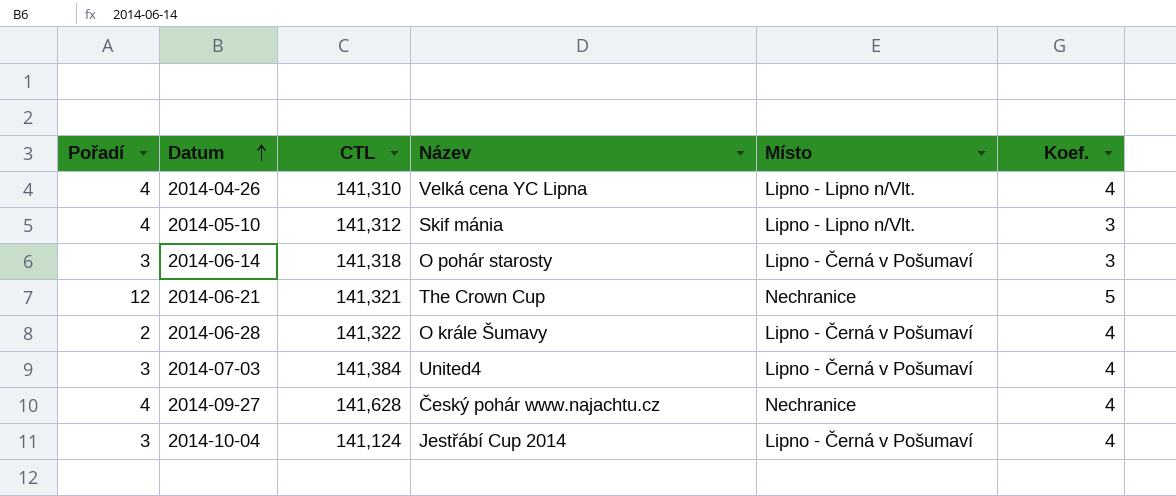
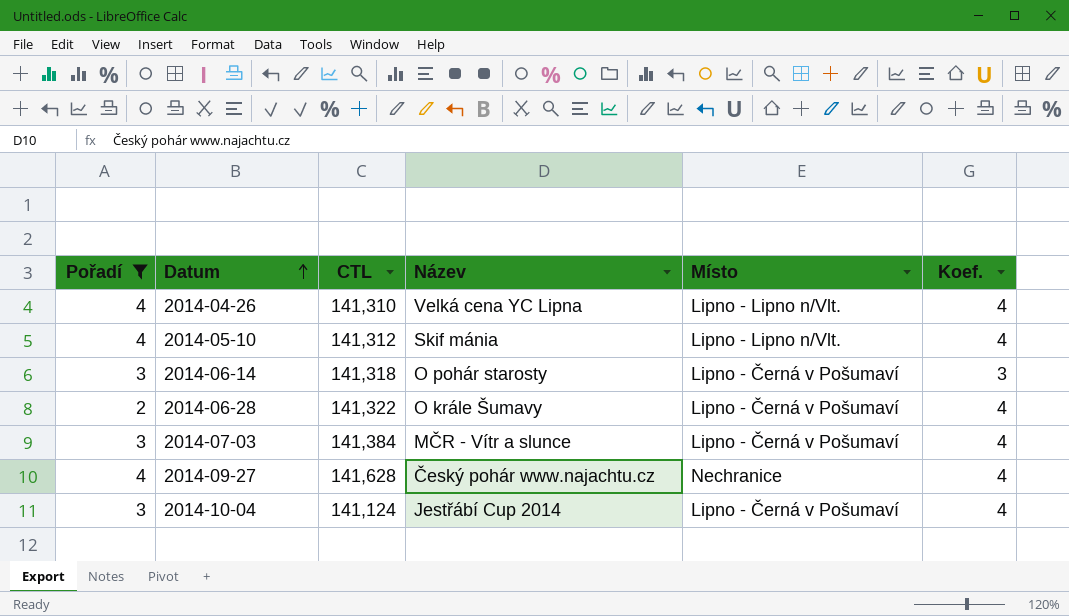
filter: none -> Pořadí != 12
2014-05-10 | Koef.: 3 -> 4
2014-07-03 | Název: United4 -> MČR - Vítr a slunce

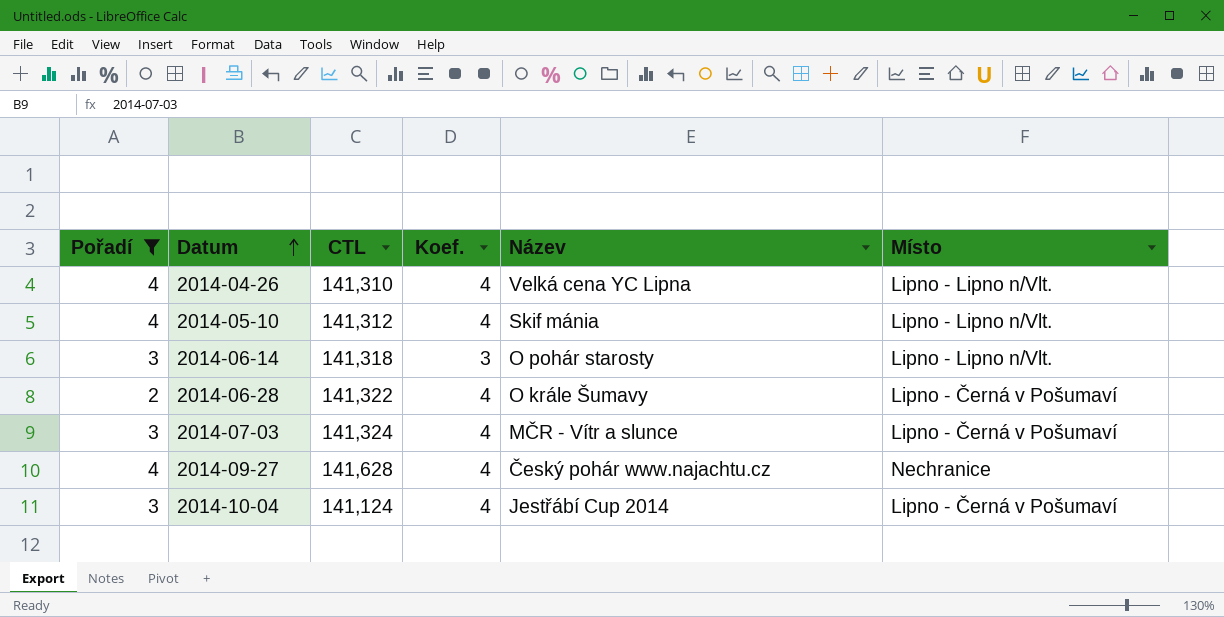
column Koef. | position: 6 -> 4
2014-06-14 | Místo: Lipno - Černá v Pošumaví -> Lipno - Lipno n/Vlt.
2014-07-03 | CTL: 141,384 -> 141,324

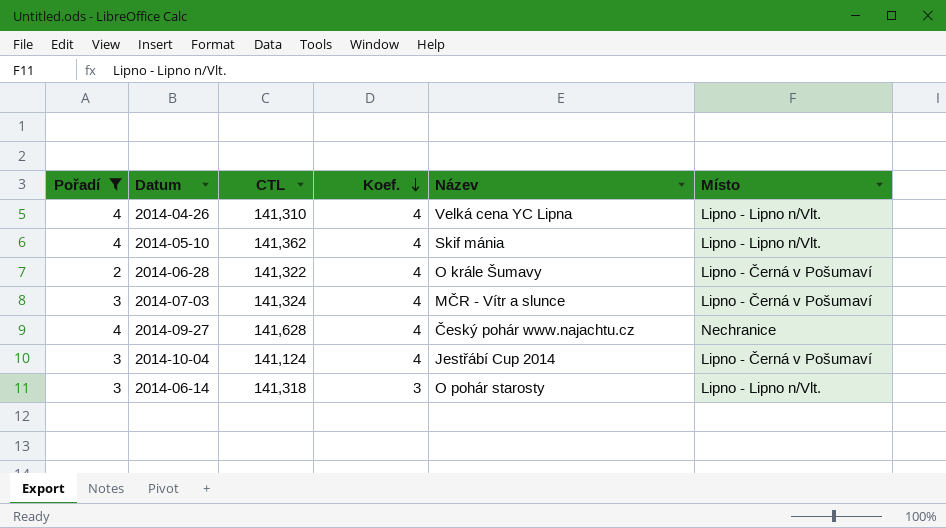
row order: Datum ascending -> Koef. descending
2014-05-10 | CTL: 141,312 -> 141,362

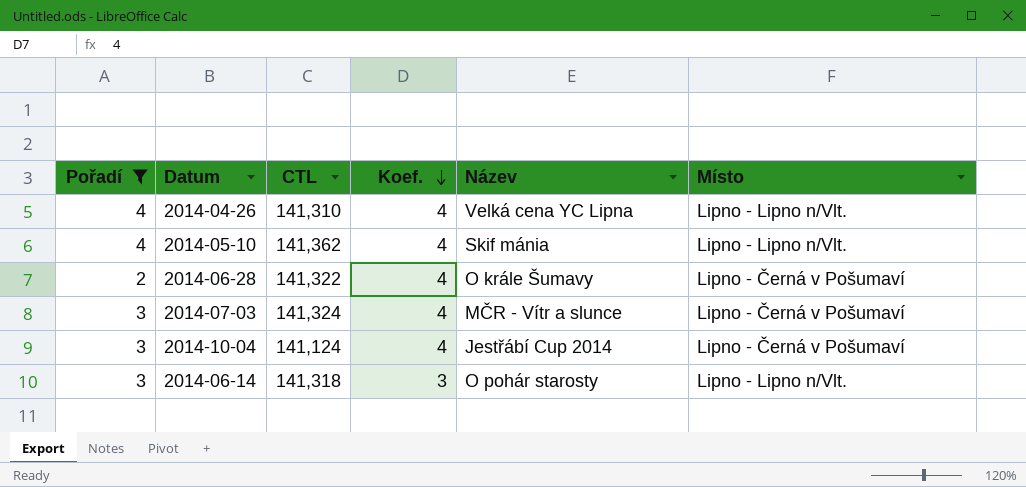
row 2014-09-27: 4 | 141,628 | 4 | Český pohár www.najachtu.cz | Nechranice -> none

